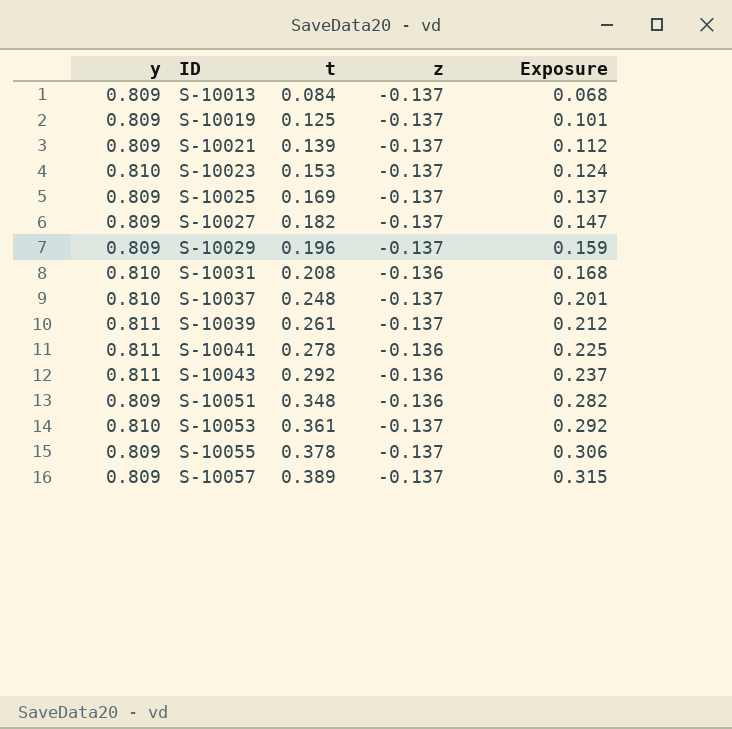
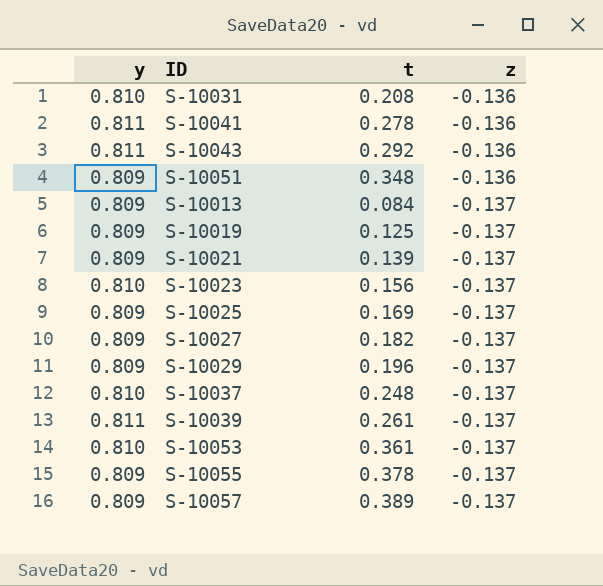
row order: ID ascending -> z descending
column Exposure | formula: [y] * [t] -> none
S-10023 | t: 0.153 -> 0.156

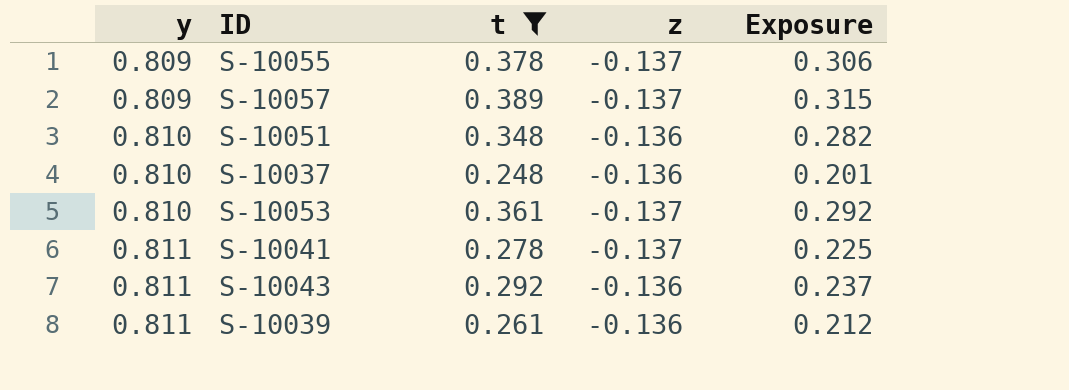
filter: none -> t >= 0.248
row order: z descending -> y ascending
column Exposure | formula: none -> [y] * [t]
S-10051 | y: 0.809 -> 0.810
S-10037 | z: -0.137 -> -0.136
S-10041 | z: -0.136 -> -0.137
S-10039 | z: -0.137 -> -0.136

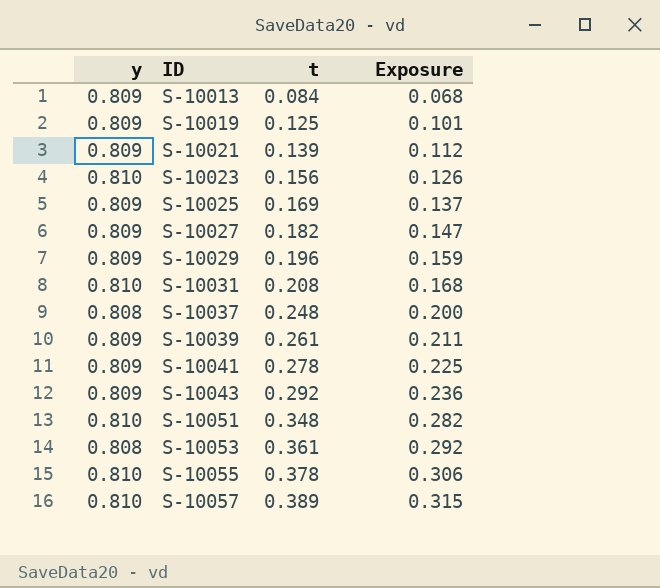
filter: t >= 0.248 -> none
row order: y ascending -> ID ascending
column z | position: 4 -> none
S-10037 | y: 0.810 -> 0.808
S-10037 | Exposure: 0.201 -> 0.200
S-10039 | y: 0.811 -> 0.809
S-10039 | Exposure: 0.212 -> 0.211
S-10041 | y: 0.811 -> 0.809
S-10043 | y: 0.811 -> 0.809
S-10043 | Exposure: 0.237 -> 0.236
S-10053 | y: 0.810 -> 0.808
S-10055 | y: 0.809 -> 0.810
S-10057 | y: 0.809 -> 0.810

